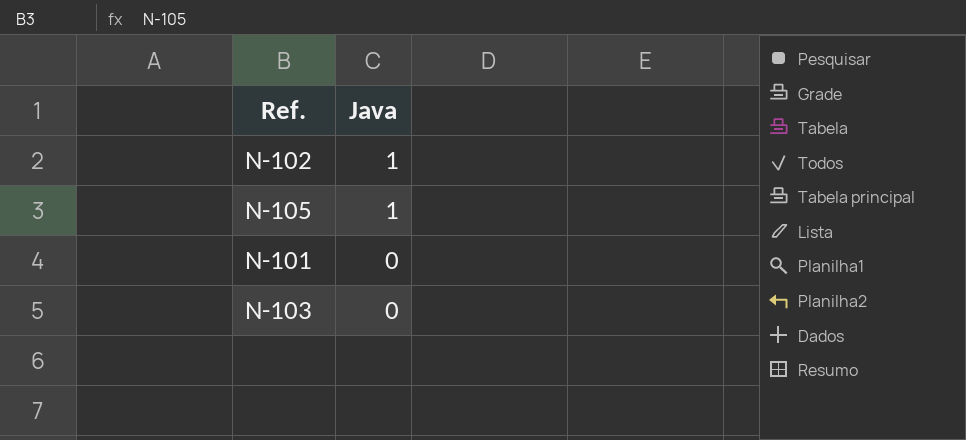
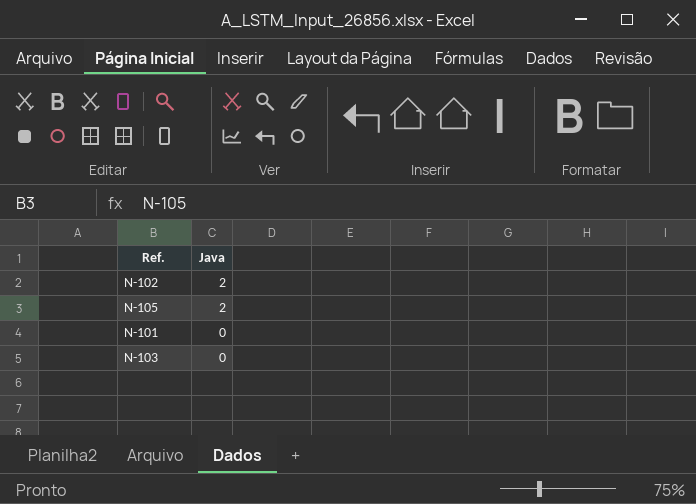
N-102 | Java: 1 -> 2
N-105 | Java: 1 -> 2

